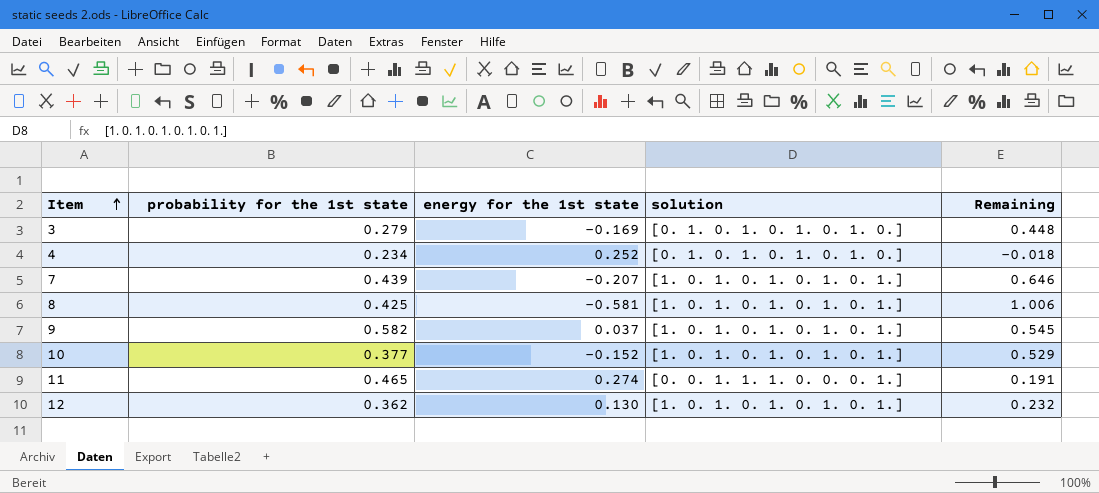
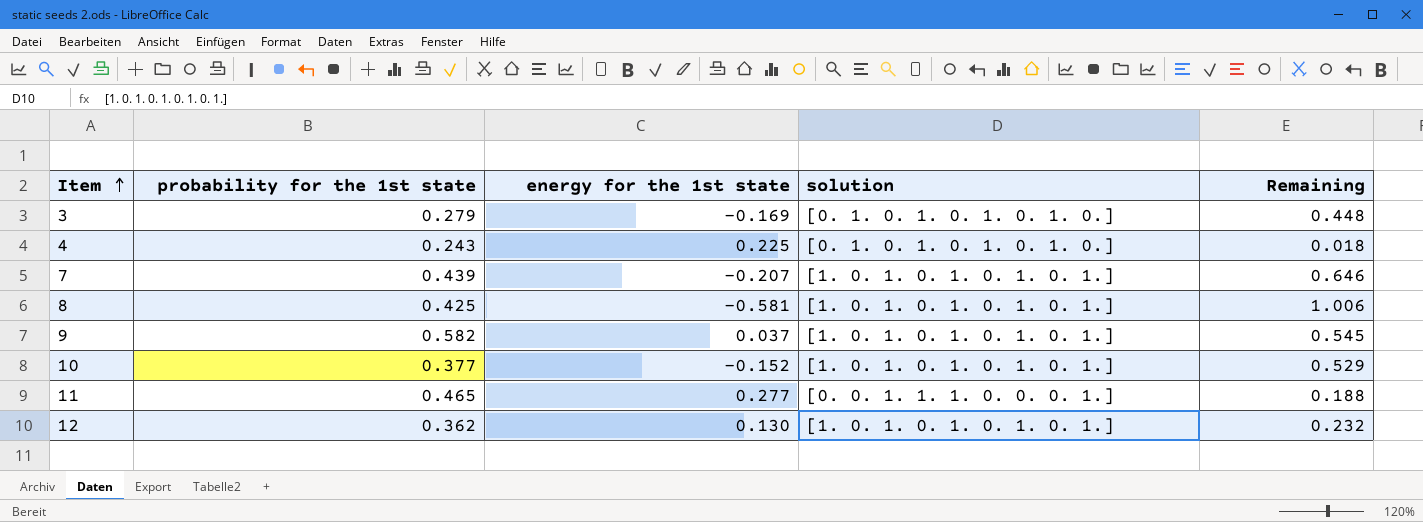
4 | probability for the 1st state: 0.234 -> 0.243
4 | energy for the 1st state: 0.252 -> 0.225
4 | Remaining: -0.018 -> 0.018
11 | energy for the 1st state: 0.274 -> 0.277
11 | Remaining: 0.191 -> 0.188

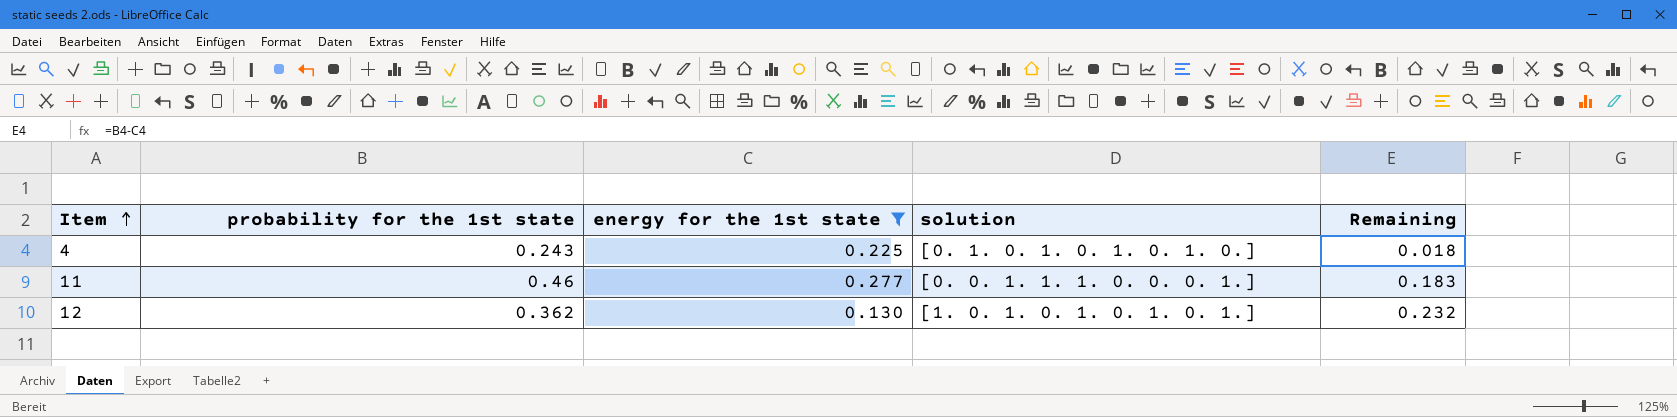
filter: none -> energy for the 1st state >= 0.130
11 | probability for the 1st state: 0.465 -> 0.46
11 | Remaining: 0.188 -> 0.183

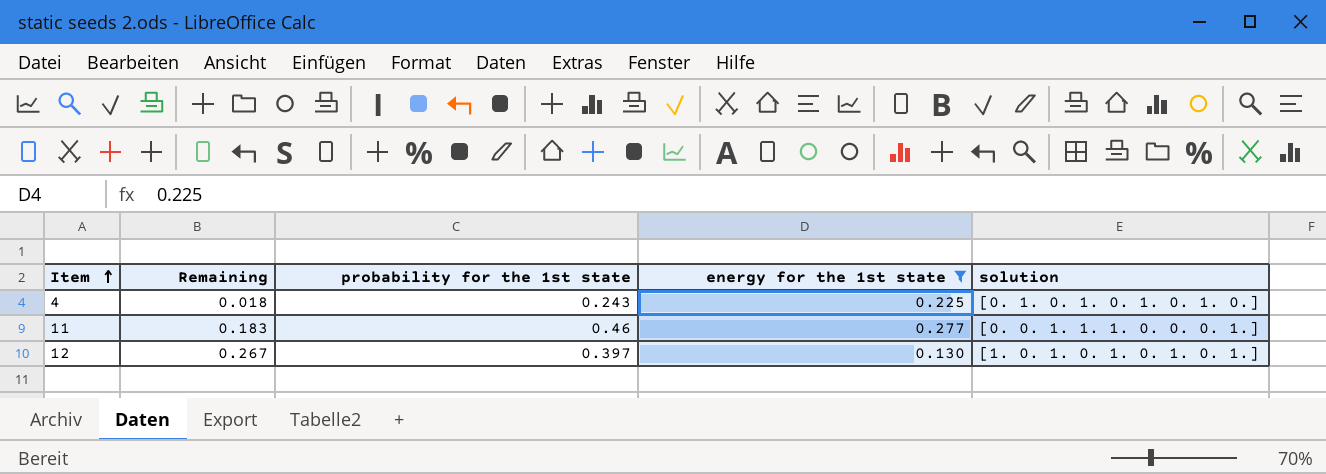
column Remaining | position: 5 -> 2
12 | Remaining: 0.232 -> 0.267
12 | probability for the 1st state: 0.362 -> 0.397

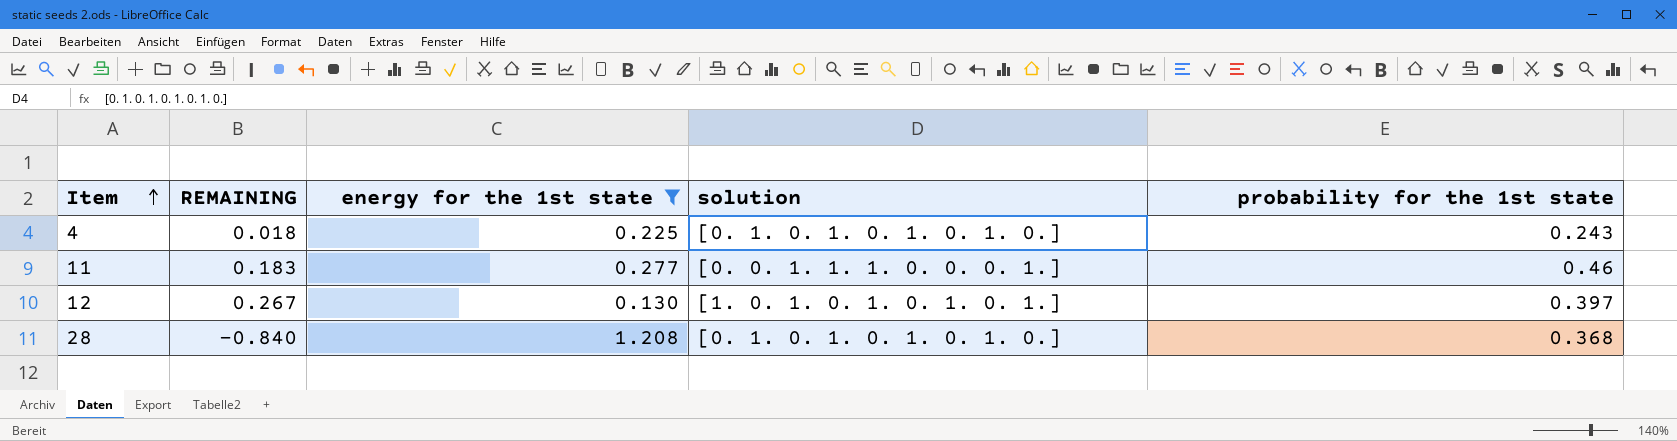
column name: Remaining -> REMAINING
column probability for the 1st state | position: 3 -> 5
row 28: none -> -0.840 | 1.208 | [0. 1. 0. 1. 0. 1. 0. 1. 0.] | 0.368

